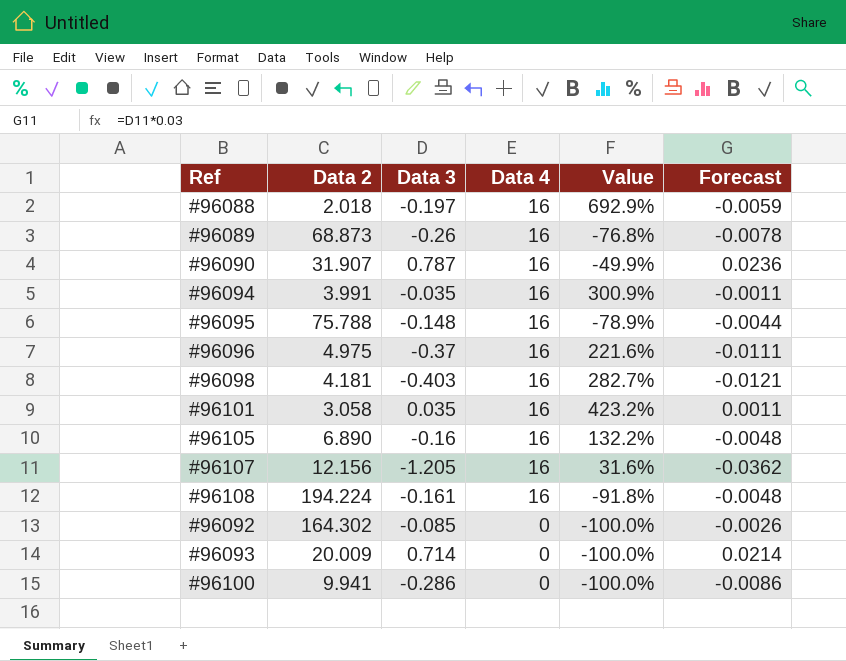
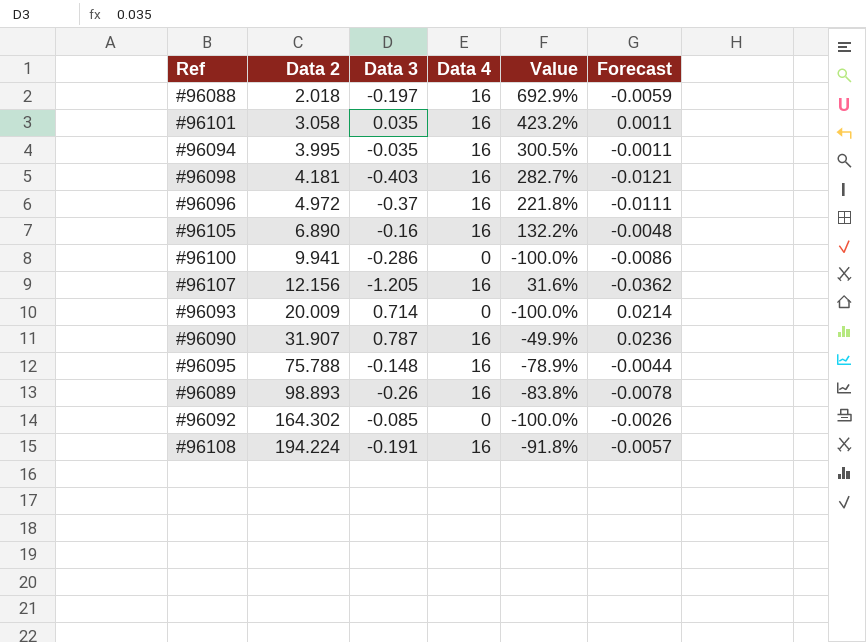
row order: Data 4 descending -> Data 2 ascending
#96094 | Data 2: 3.991 -> 3.995
#96094 | Value: 300.9% -> 300.5%
#96096 | Data 2: 4.975 -> 4.972
#96096 | Value: 221.6% -> 221.8%
#96089 | Data 2: 68.873 -> 98.893
#96089 | Value: -76.8% -> -83.8%
#96108 | Data 3: -0.161 -> -0.191
#96108 | Forecast: -0.0048 -> -0.0057

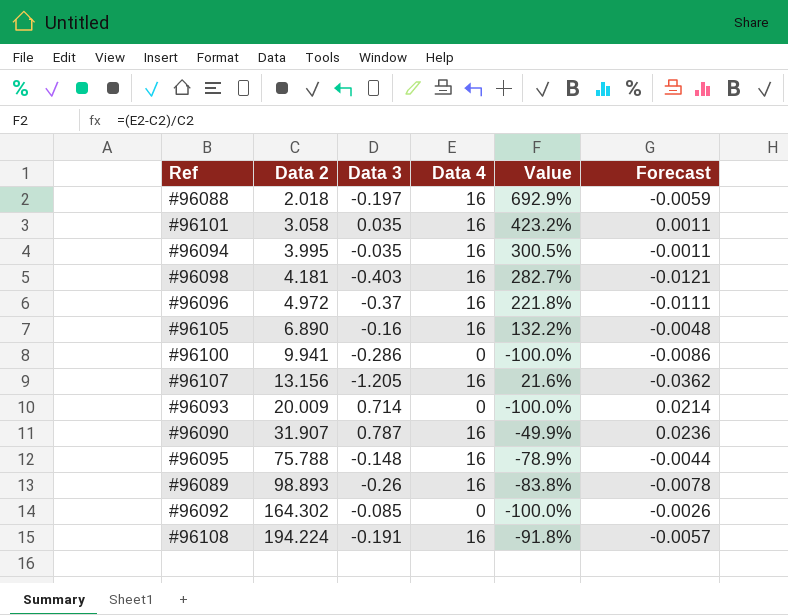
#96107 | Data 2: 12.156 -> 13.156
#96107 | Value: 31.6% -> 21.6%

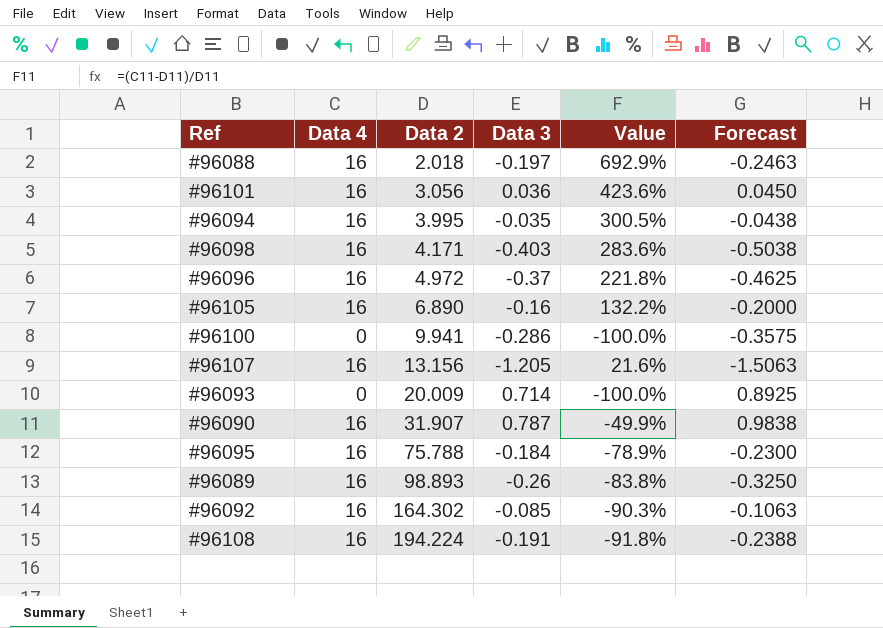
column Data 4 | position: 4 -> 2
column Forecast | formula: [Data 3] * 0.03 -> [Data 3] * 1.25
#96101 | Data 2: 3.058 -> 3.056
#96101 | Data 3: 0.035 -> 0.036
#96101 | Value: 423.2% -> 423.6%
#96098 | Data 2: 4.181 -> 4.171
#96098 | Value: 282.7% -> 283.6%
#96095 | Data 3: -0.148 -> -0.184
#96092 | Data 4: 0 -> 16
#96092 | Value: -100.0% -> -90.3%

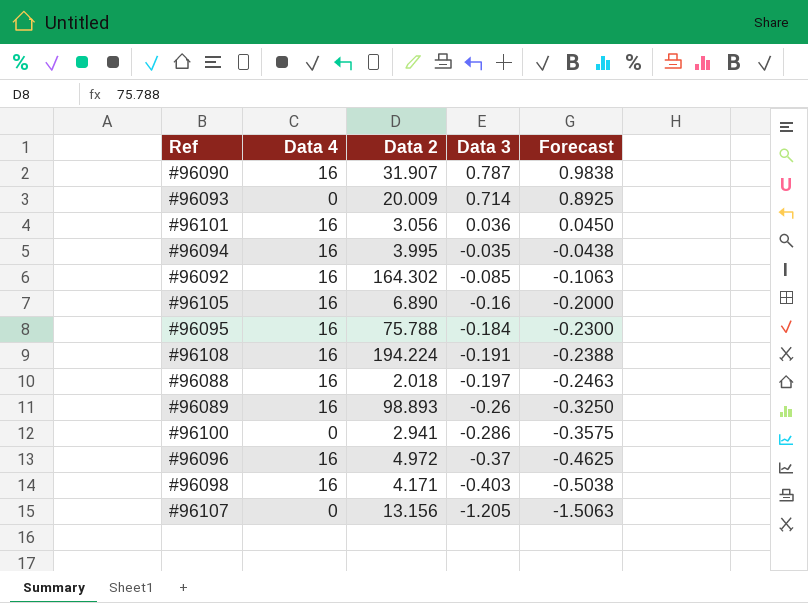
row order: Data 2 ascending -> Data 3 descending
column Value | formula: ([Data 4] - [Data 2]) / [Data 2] -> none
#96100 | Data 2: 9.941 -> 2.941
#96107 | Data 4: 16 -> 0

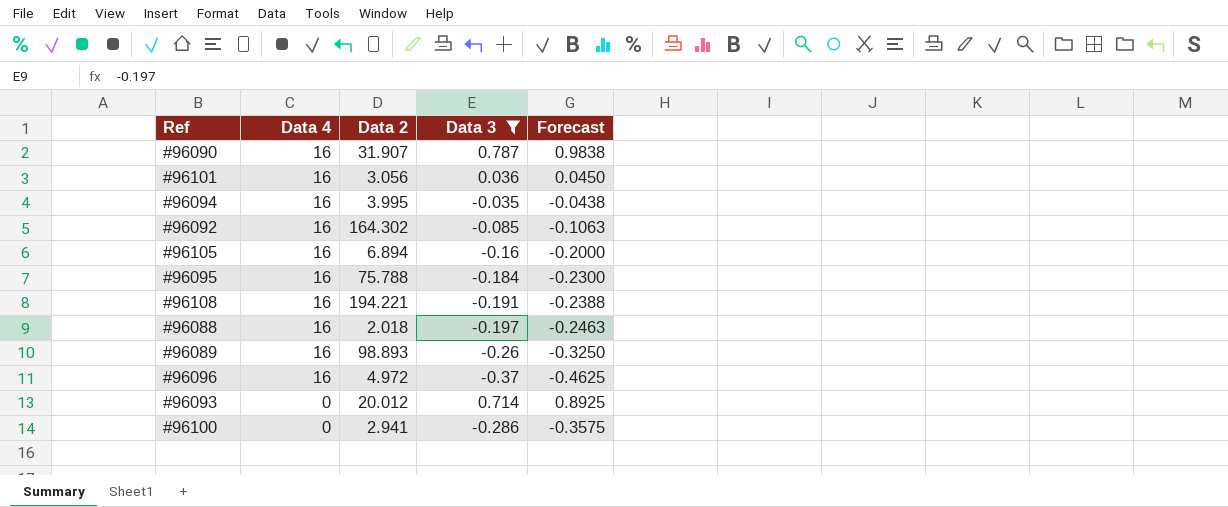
filter: none -> Data 3 >= -0.37
row order: Data 3 descending -> Data 4 descending
#96105 | Data 2: 6.890 -> 6.894
#96108 | Data 2: 194.224 -> 194.221
#96093 | Data 2: 20.009 -> 20.012

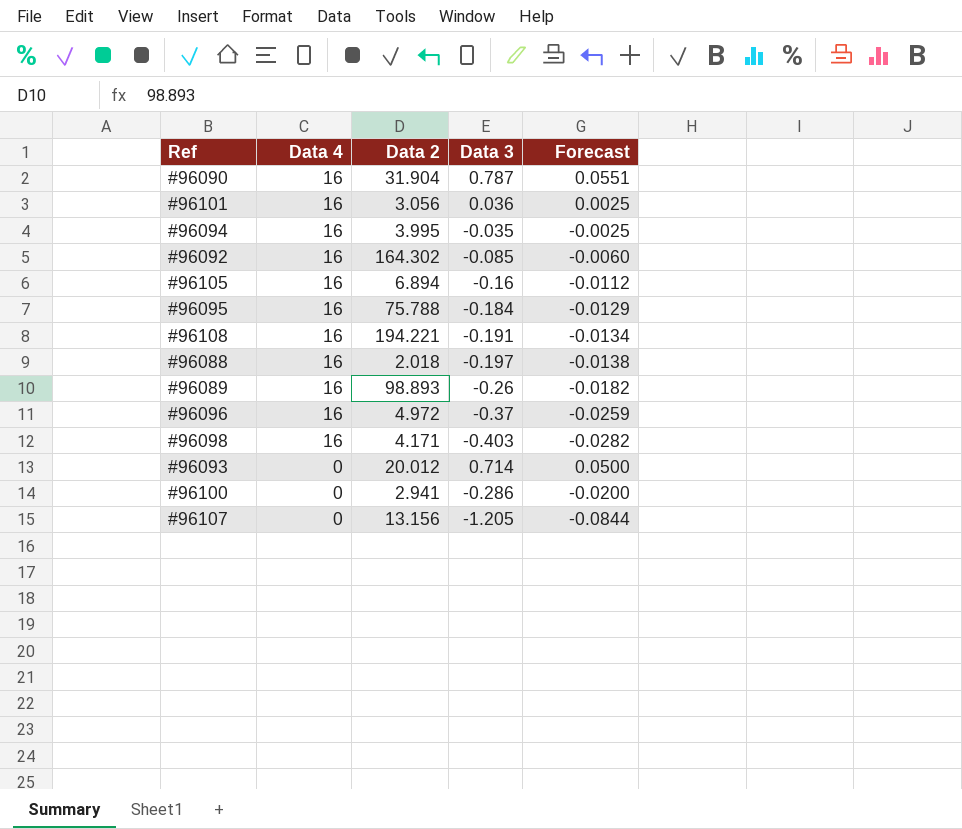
filter: Data 3 >= -0.37 -> none
column Forecast | formula: [Data 3] * 1.25 -> [Data 3] * 0.07
#96090 | Data 2: 31.907 -> 31.904

